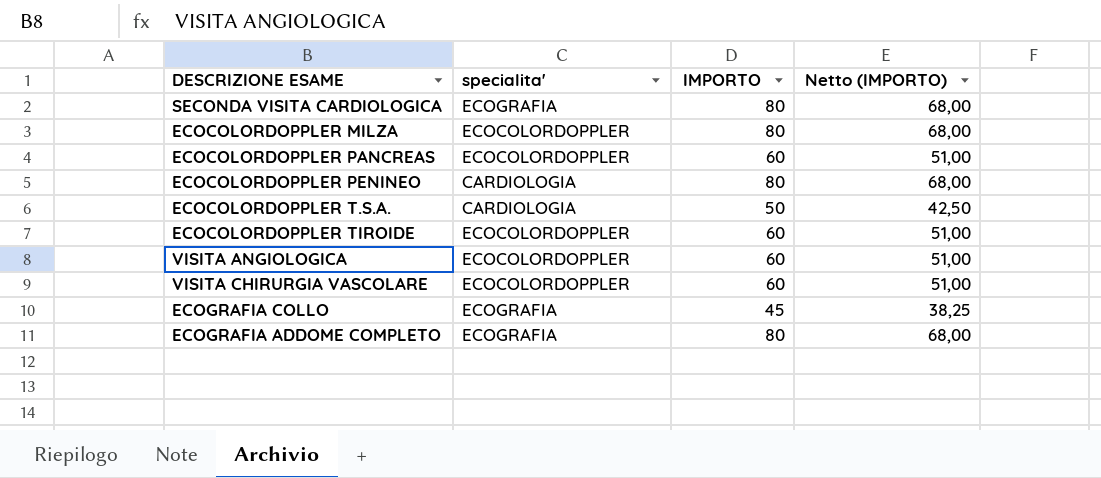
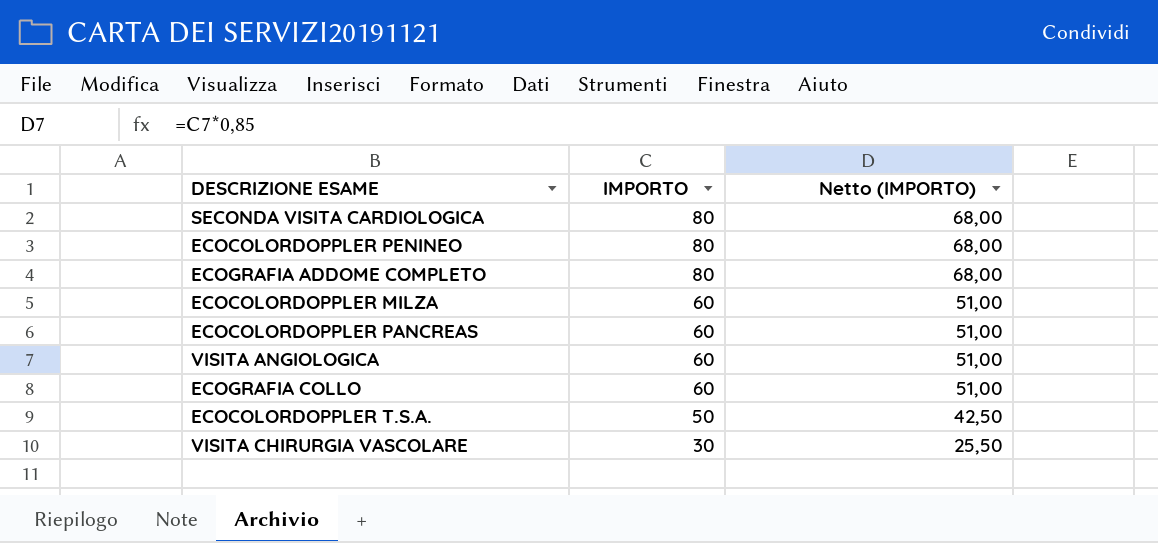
row order: none -> IMPORTO descending
column specialita' | position: 2 -> none
row ECOCOLORDOPPLER TIROIDE: ECOCOLORDOPPLER | 60 | 51,00 -> none
ECOCOLORDOPPLER MILZA | IMPORTO: 80 -> 60
ECOCOLORDOPPLER MILZA | Netto (IMPORTO): 68,00 -> 51,00
ECOGRAFIA COLLO | IMPORTO: 45 -> 60
ECOGRAFIA COLLO | Netto (IMPORTO): 38,25 -> 51,00
VISITA CHIRURGIA VASCOLARE | IMPORTO: 60 -> 30
VISITA CHIRURGIA VASCOLARE | Netto (IMPORTO): 51,00 -> 25,50

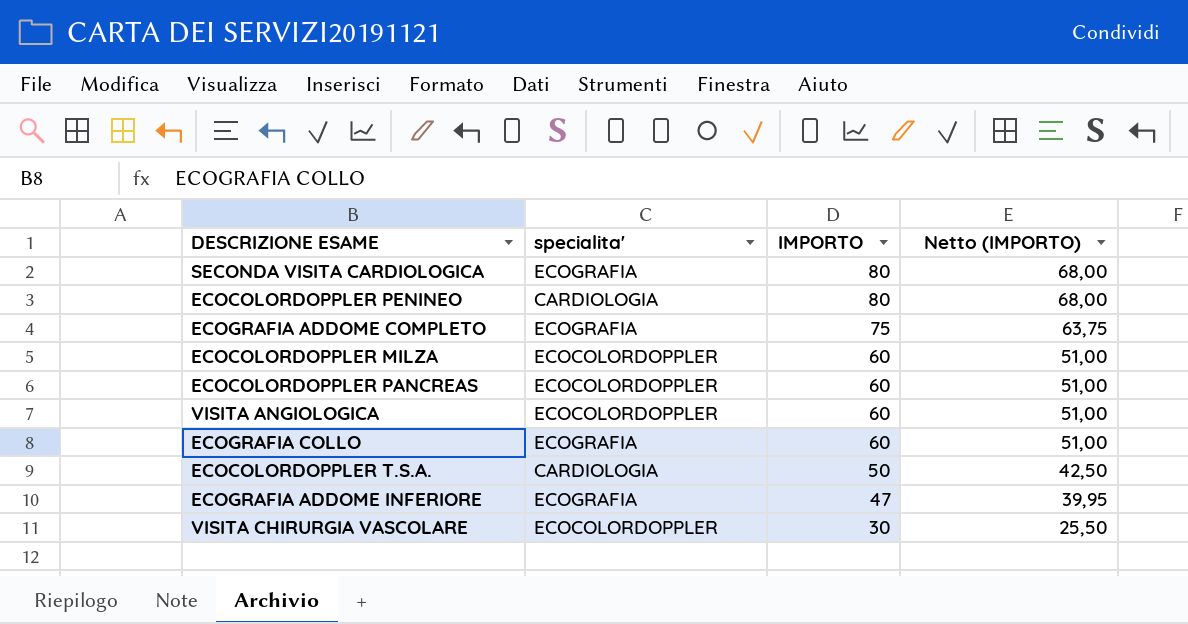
column specialita' | position: none -> 2
ECOGRAFIA ADDOME COMPLETO | IMPORTO: 80 -> 75
ECOGRAFIA ADDOME COMPLETO | Netto (IMPORTO): 68,00 -> 63,75
row ECOGRAFIA ADDOME INFERIORE: none -> ECOGRAFIA | 47 | 39,95

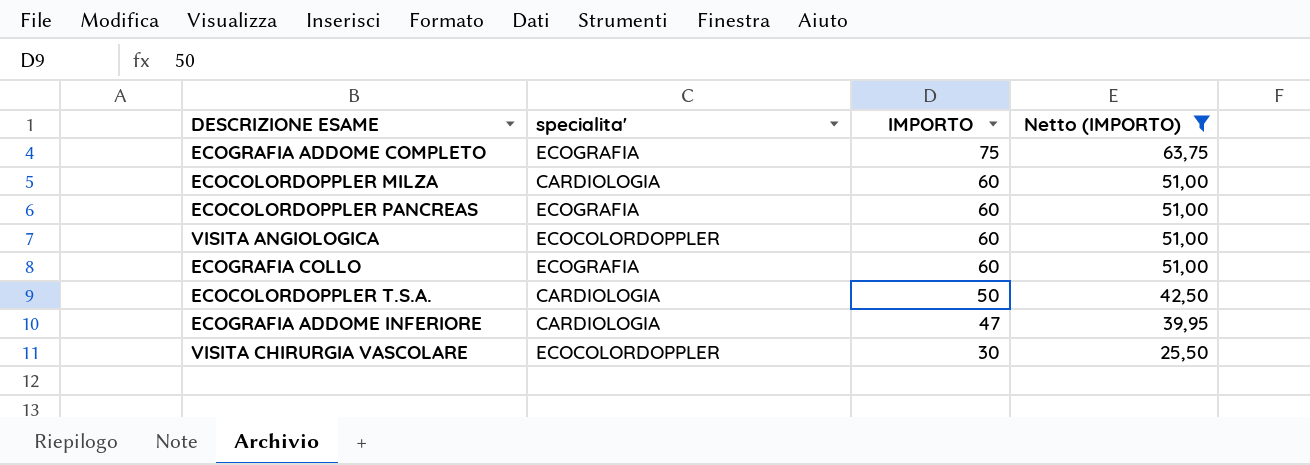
filter: none -> Netto (IMPORTO) != 68,00
ECOCOLORDOPPLER MILZA | specialita': ECOCOLORDOPPLER -> CARDIOLOGIA
ECOCOLORDOPPLER PANCREAS | specialita': ECOCOLORDOPPLER -> ECOGRAFIA
ECOGRAFIA ADDOME INFERIORE | specialita': ECOGRAFIA -> CARDIOLOGIA

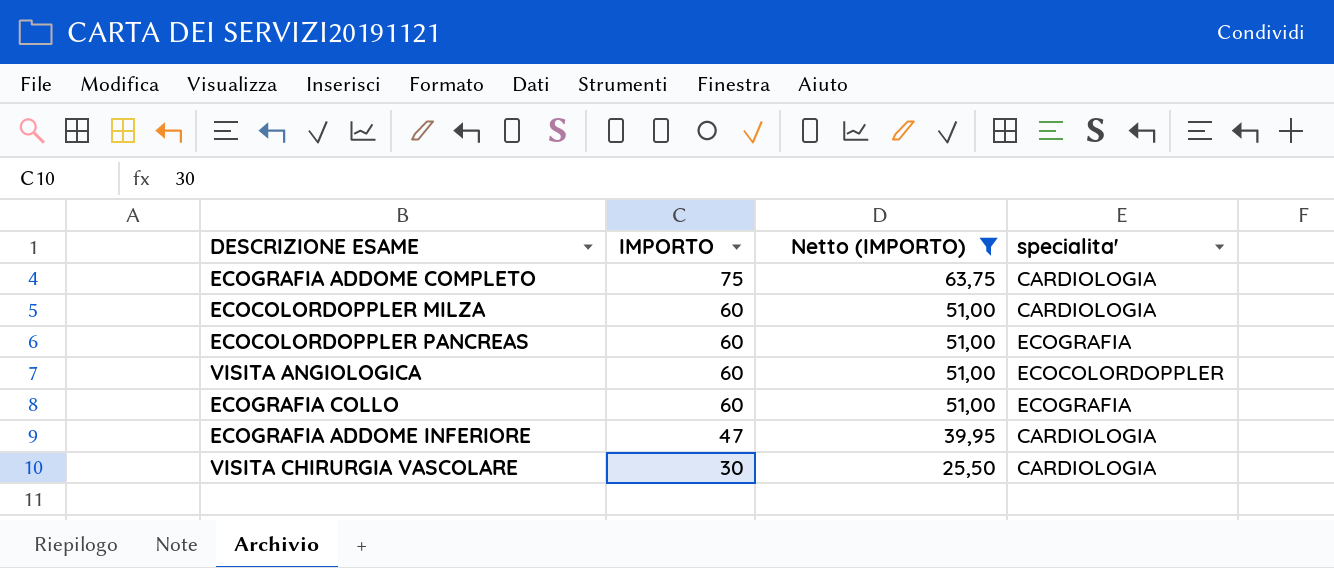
column specialita' | position: 2 -> 4
row ECOCOLORDOPPLER T.S.A.: CARDIOLOGIA | 50 | 42,50 -> none
ECOGRAFIA ADDOME COMPLETO | specialita': ECOGRAFIA -> CARDIOLOGIA
VISITA CHIRURGIA VASCOLARE | specialita': ECOCOLORDOPPLER -> CARDIOLOGIA

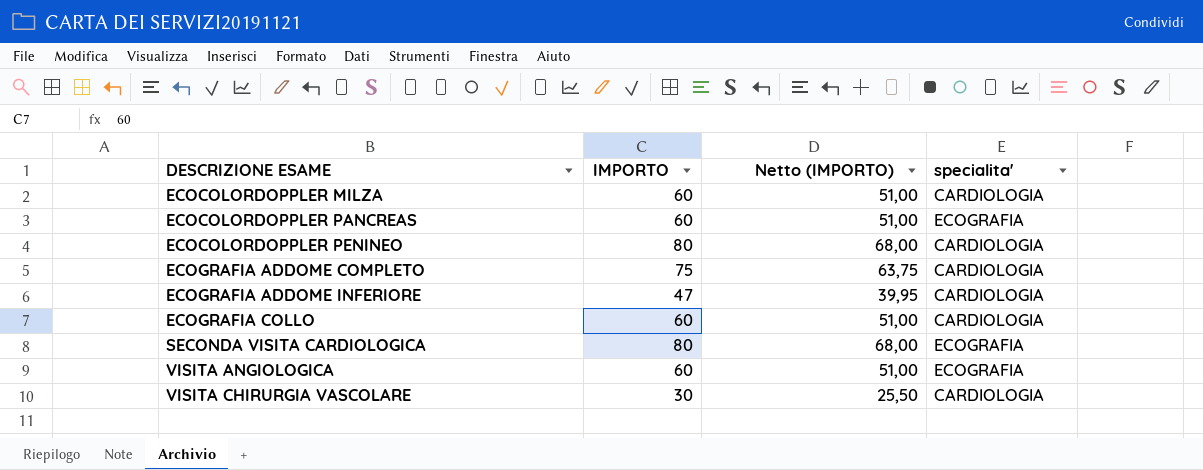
filter: Netto (IMPORTO) != 68,00 -> none
row order: IMPORTO descending -> DESCRIZIONE ESAME ascending
ECOGRAFIA COLLO | specialita': ECOGRAFIA -> CARDIOLOGIA
VISITA ANGIOLOGICA | specialita': ECOCOLORDOPPLER -> ECOGRAFIA

